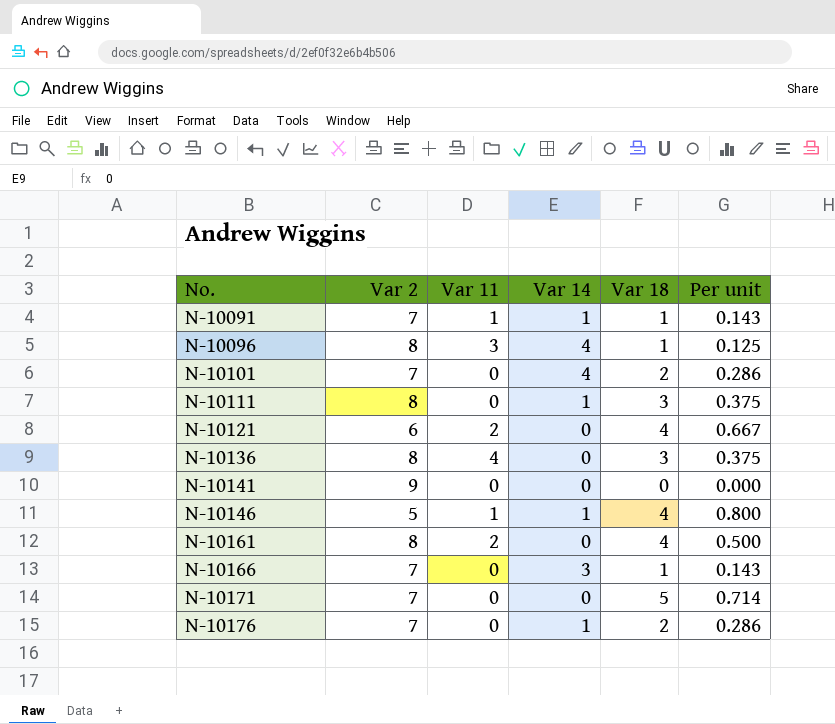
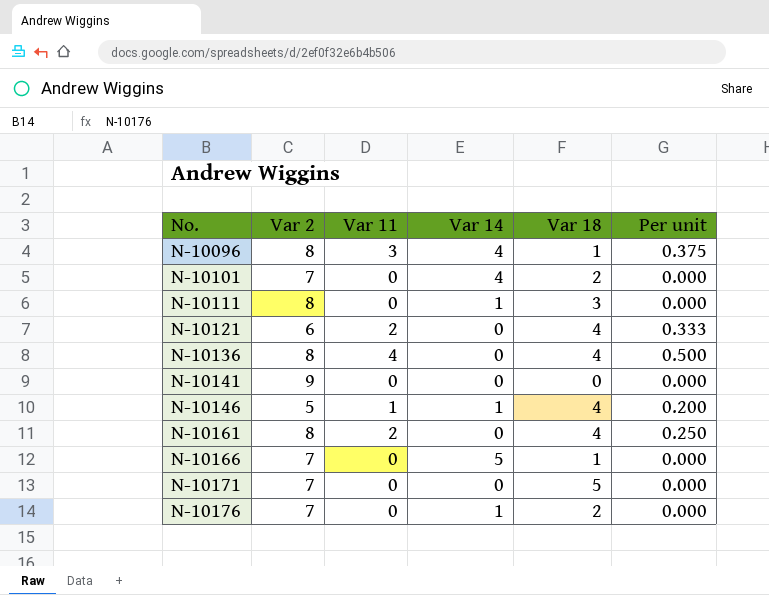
column Per unit | formula: [Var 18] / [Var 2] -> [Var 11] / [Var 2]
row N-10091: 7 | 1 | 1 | 1 | 0.143 -> none
N-10136 | Var 18: 3 -> 4
N-10166 | Var 14: 3 -> 5

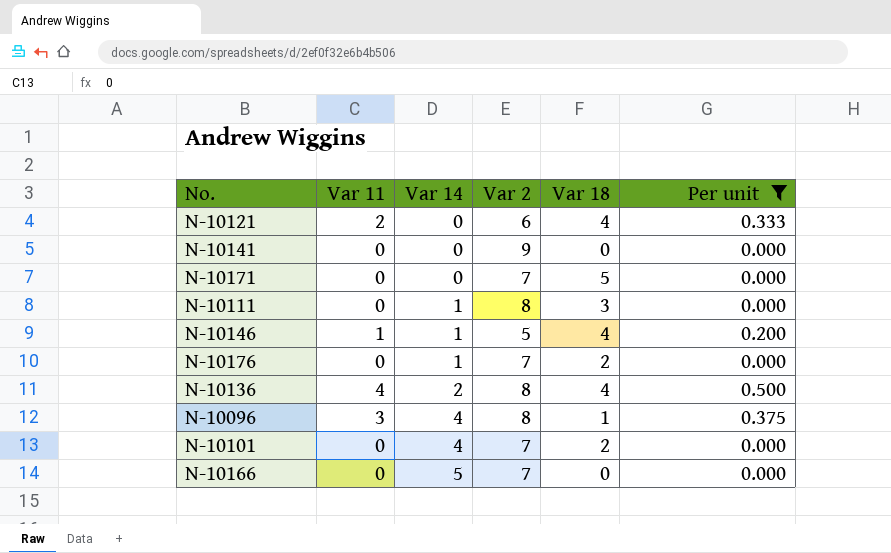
filter: none -> Per unit != 0.250
row order: No. ascending -> Var 14 ascending
column Var 2 | position: 2 -> 4
N-10136 | Var 14: 0 -> 2
N-10166 | Var 18: 1 -> 0

